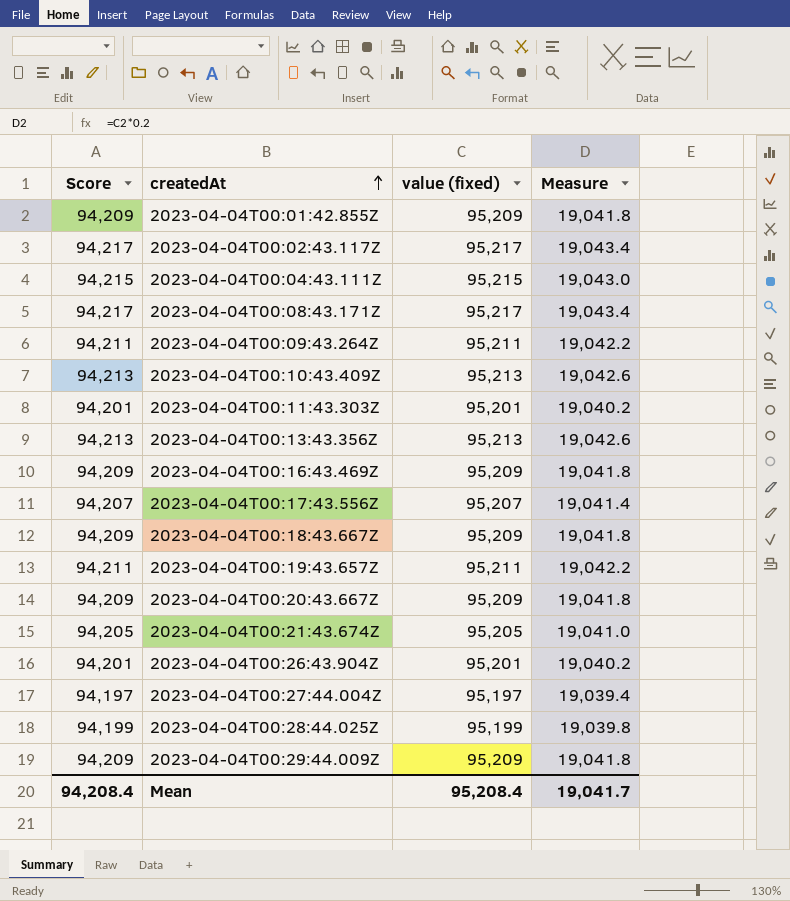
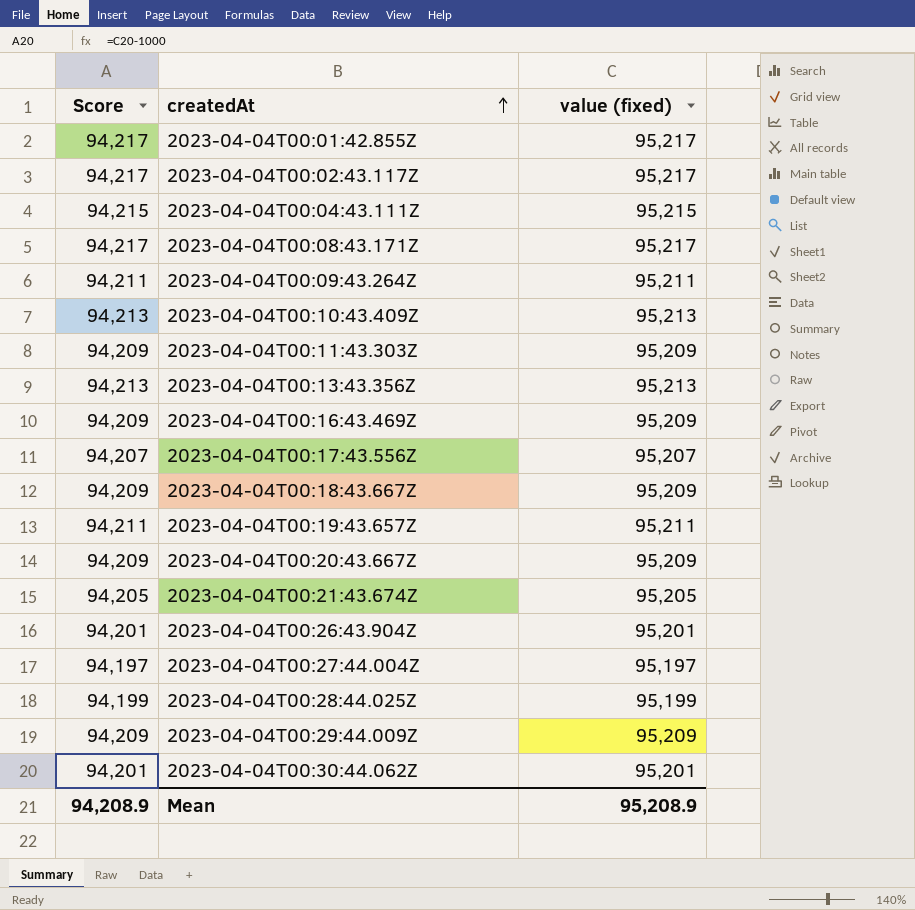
column Measure | formula: [value (fixed)] * 0.2 -> none
2023-04-04T00:01:42.855Z | Score: 94,209 -> 94,217
2023-04-04T00:01:42.855Z | value (fixed): 95,209 -> 95,217
2023-04-04T00:11:43.303Z | Score: 94,201 -> 94,209
2023-04-04T00:11:43.303Z | value (fixed): 95,201 -> 95,209
row 2023-04-04T00:30:44.062Z: none -> 94,201 | 95,201
Mean | Score: 94,208.4 -> 94,208.9
Mean | value (fixed): 95,208.4 -> 95,208.9

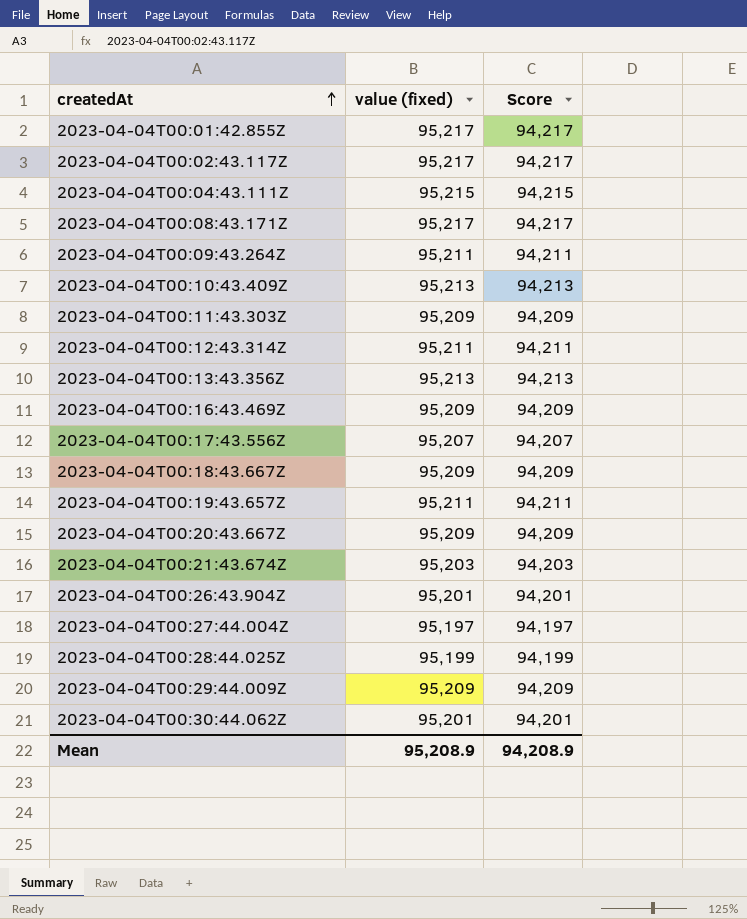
column Score | position: 1 -> 3
row 2023-04-04T00:12:43.314Z: none -> 95,211 | 94,211
2023-04-04T00:21:43.674Z | value (fixed): 95,205 -> 95,203
2023-04-04T00:21:43.674Z | Score: 94,205 -> 94,203

